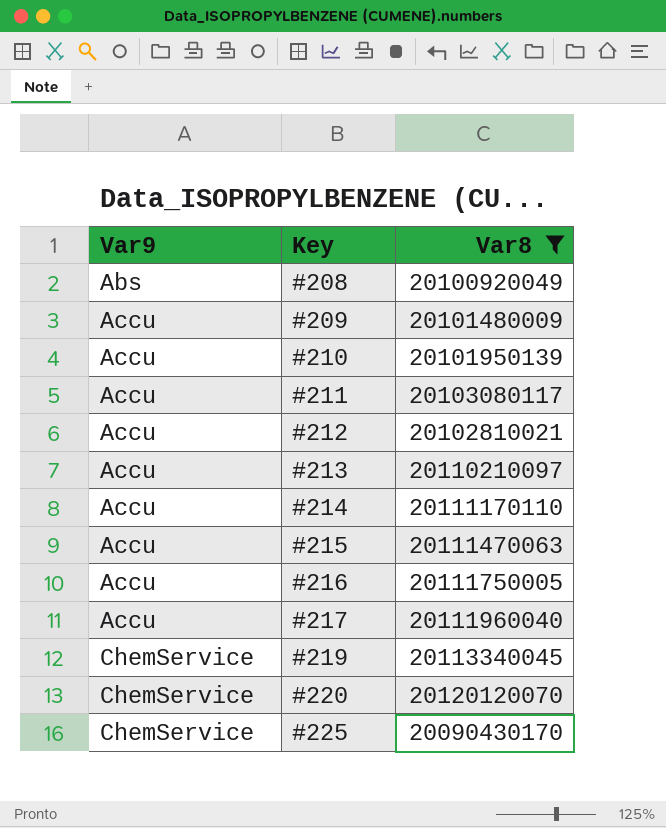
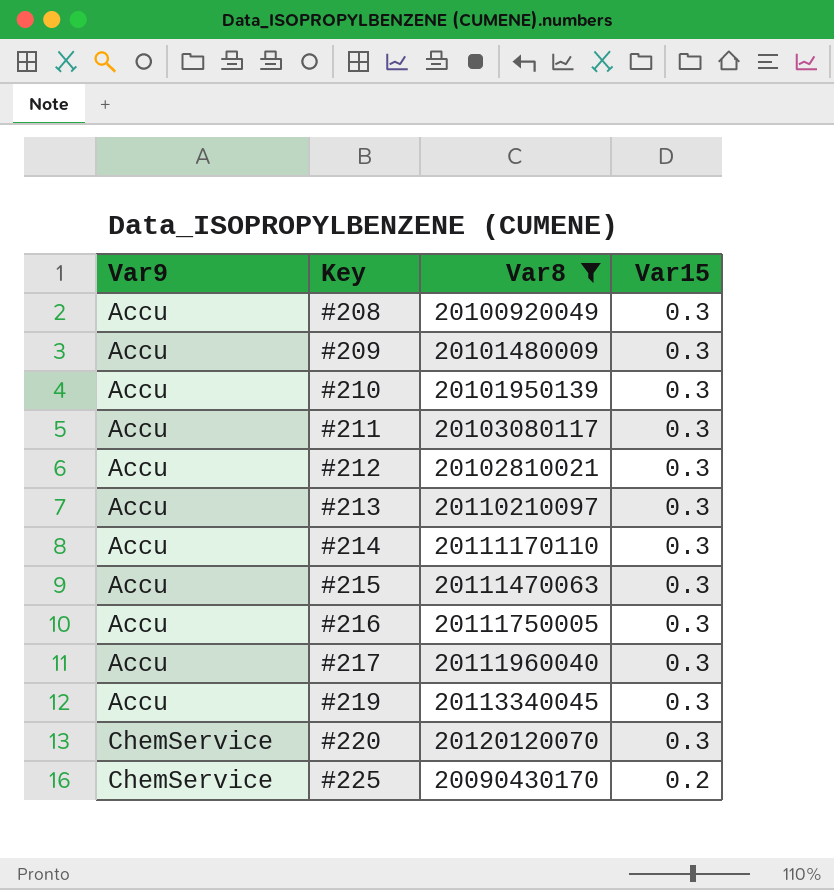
column Var15 | position: none -> 4
#208 | Var9: Abs -> Accu
#219 | Var9: ChemService -> Accu

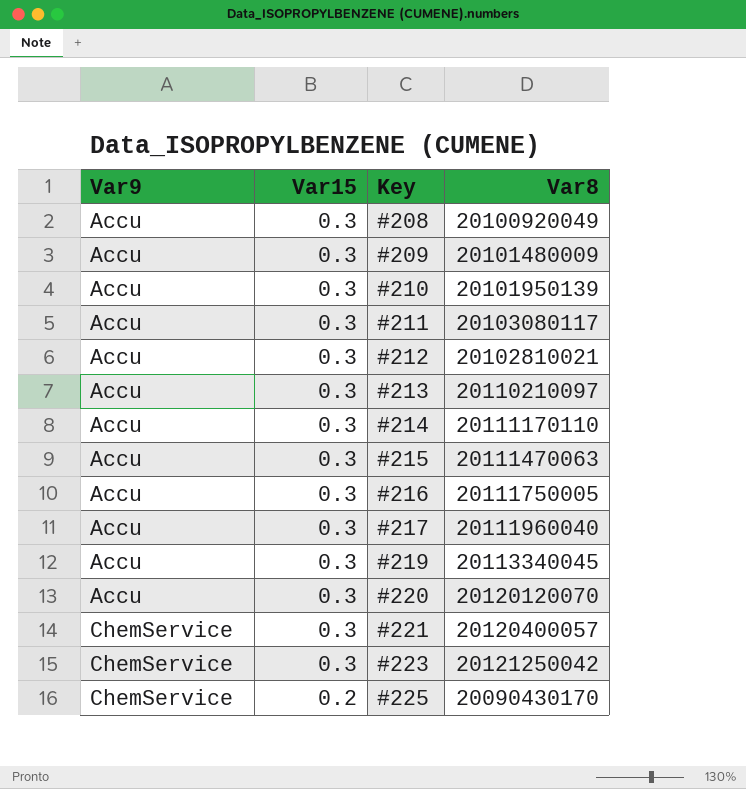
filter: Var8 <= 20120120070 -> none
column Var15 | position: 4 -> 2
#220 | Var9: ChemService -> Accu

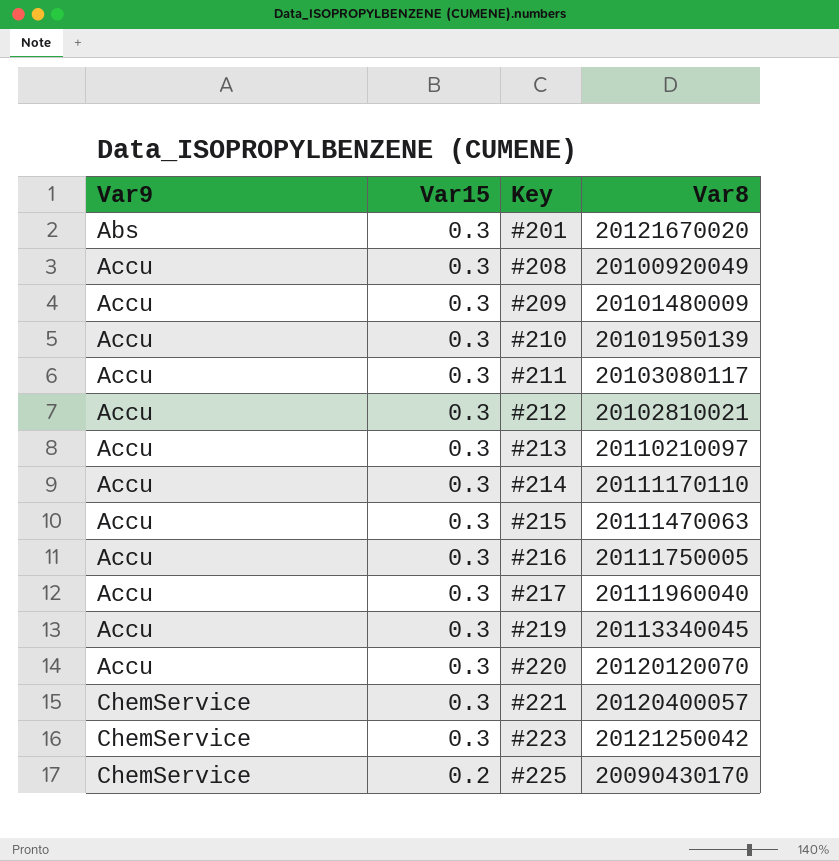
row #201: none -> Abs | 0.3 | 20121670020

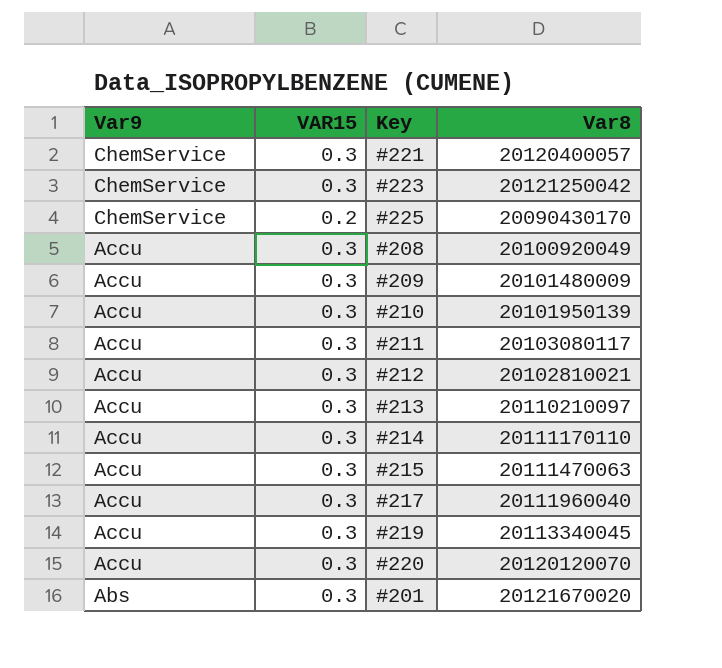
row order: Var9 ascending -> Var9 descending
column name: Var15 -> VAR15
row #216: Accu | 0.3 | 20111750005 -> none

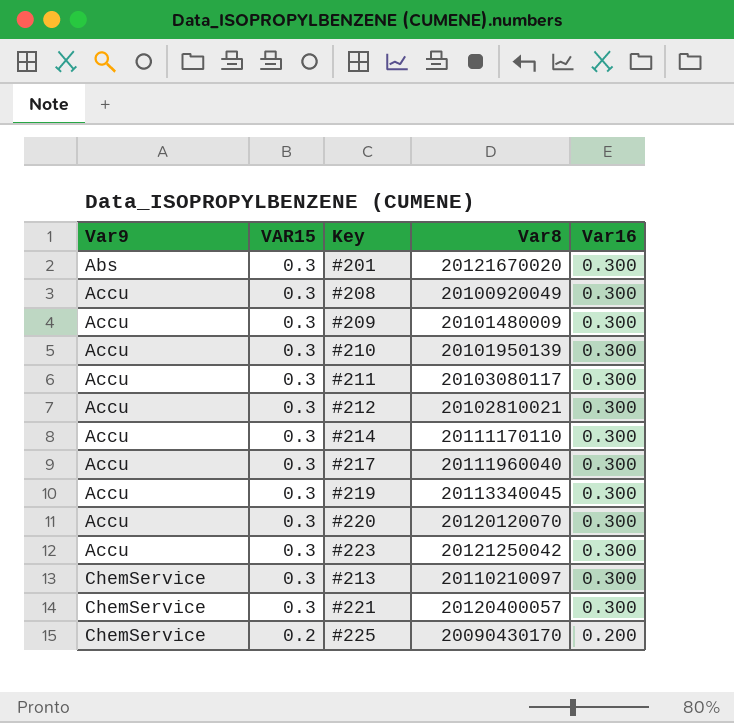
row order: Var9 descending -> Var9 ascending
column Var16 | position: none -> 5
row #215: Accu | 0.3 | 20111470063 -> none
#223 | Var9: ChemService -> Accu
#213 | Var9: Accu -> ChemService

